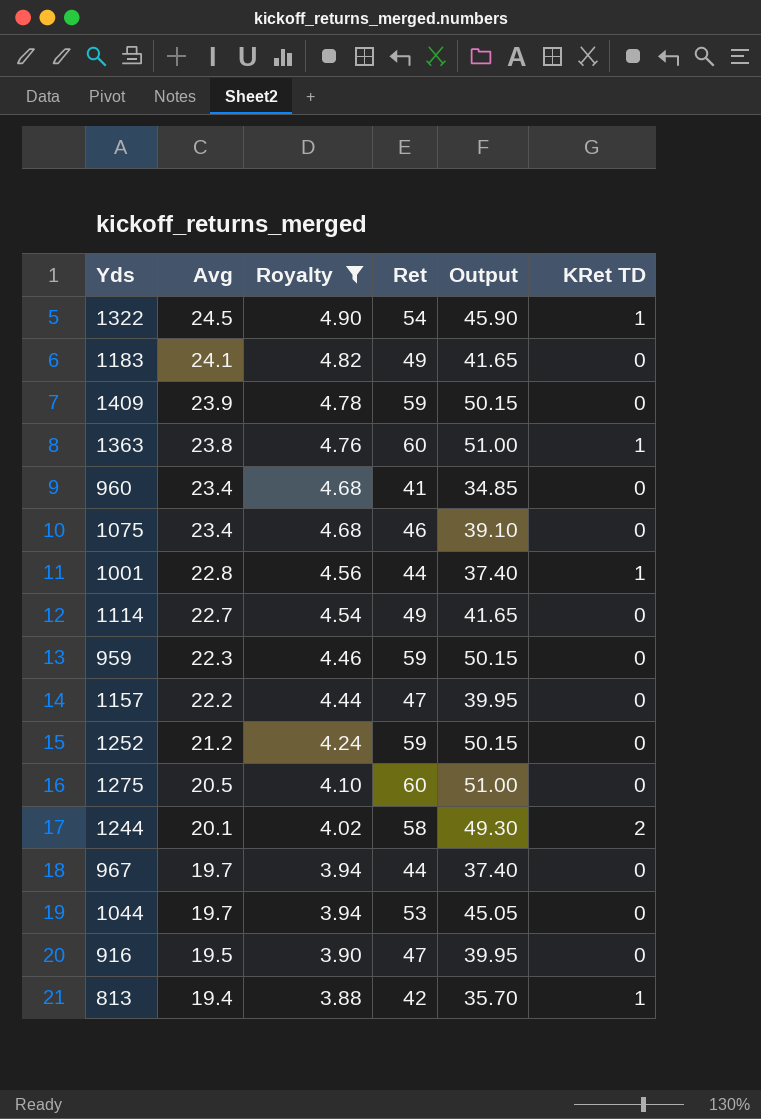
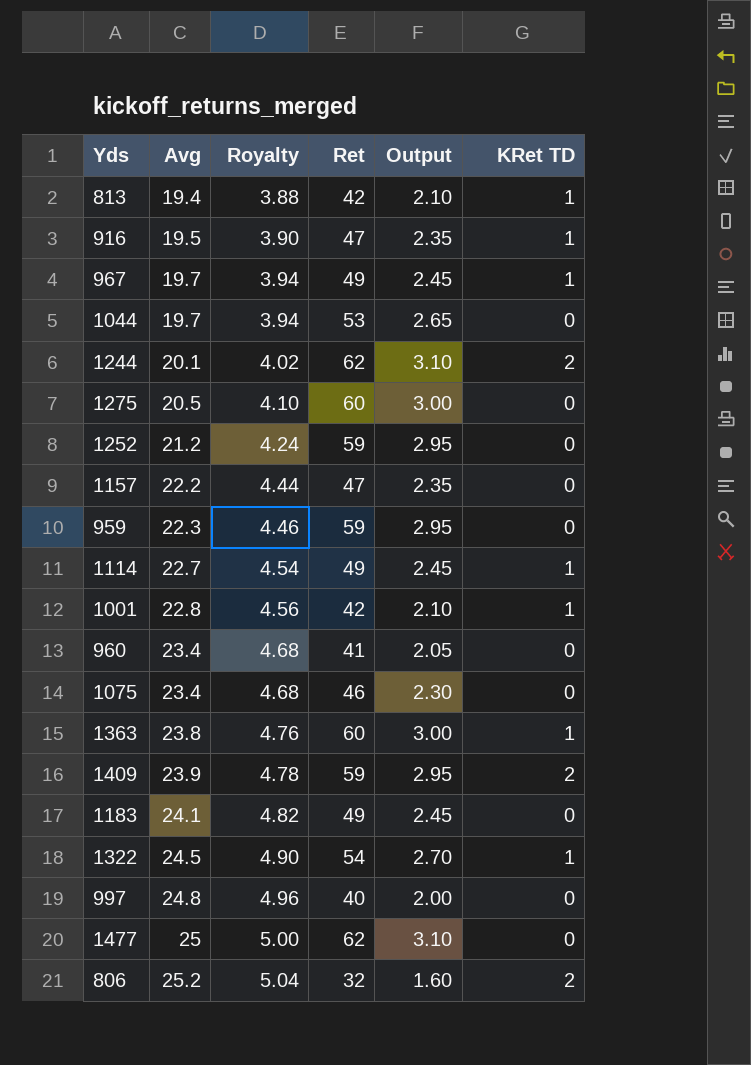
filter: Royalty <= 4.90 -> none
row order: Avg descending -> Avg ascending
column Output | formula: [Ret] * 0.85 -> [Ret] * 0.05
916 | KRet TD: 0 -> 1
967 | Ret: 44 -> 49
967 | KRet TD: 0 -> 1
1244 | Ret: 58 -> 62
1114 | KRet TD: 0 -> 1
1001 | Ret: 44 -> 42
1409 | KRet TD: 0 -> 2

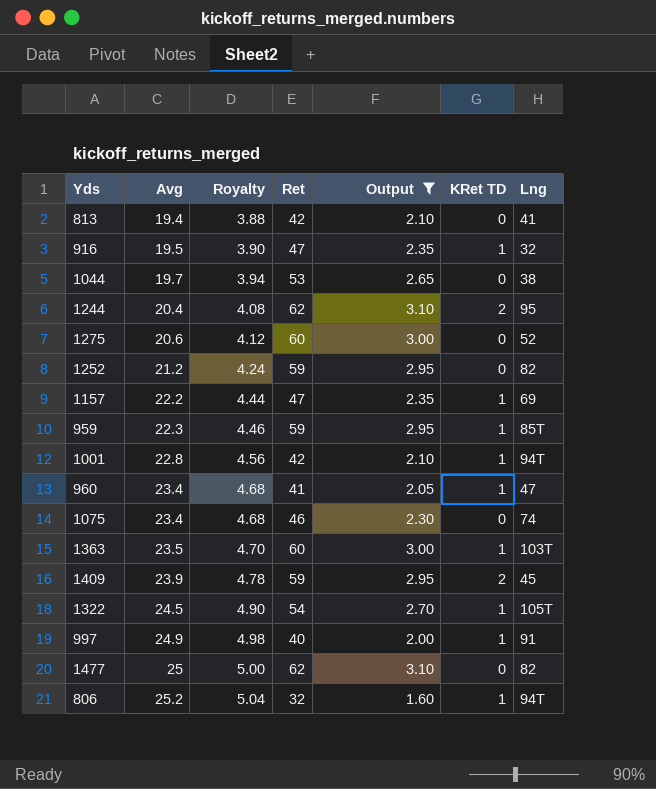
filter: none -> Output != 2.45
column Lng | position: none -> 7
813 | KRet TD: 1 -> 0
1244 | Avg: 20.1 -> 20.4
1244 | Royalty: 4.02 -> 4.08
1275 | Avg: 20.5 -> 20.6
1275 | Royalty: 4.10 -> 4.12
1157 | KRet TD: 0 -> 1
959 | KRet TD: 0 -> 1
960 | KRet TD: 0 -> 1
1363 | Avg: 23.8 -> 23.5
1363 | Royalty: 4.76 -> 4.70
997 | Avg: 24.8 -> 24.9
997 | Royalty: 4.96 -> 4.98
997 | KRet TD: 0 -> 1
806 | KRet TD: 2 -> 1

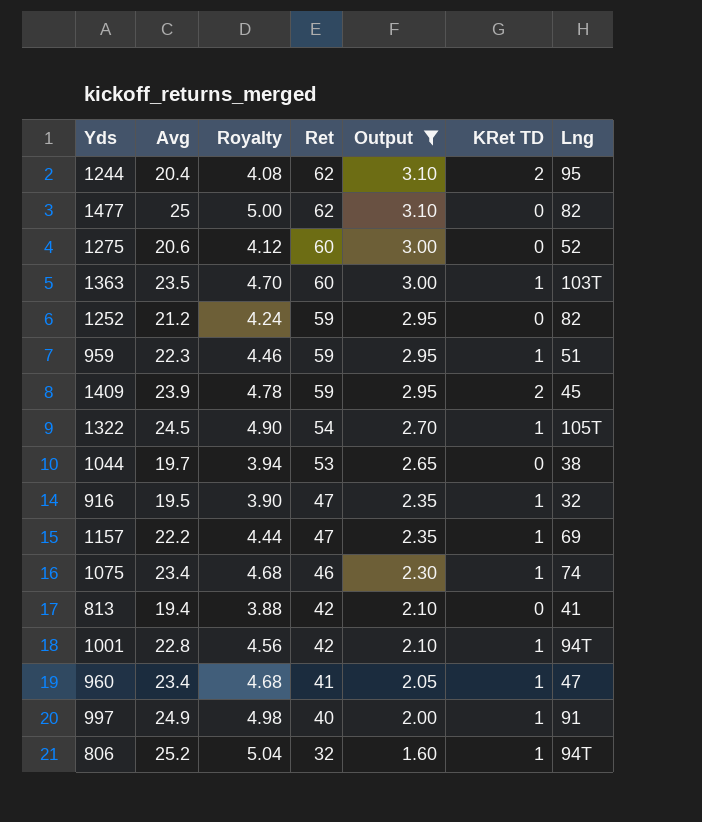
row order: Avg ascending -> Ret descending
959 | Lng: 85T -> 51
1075 | KRet TD: 0 -> 1

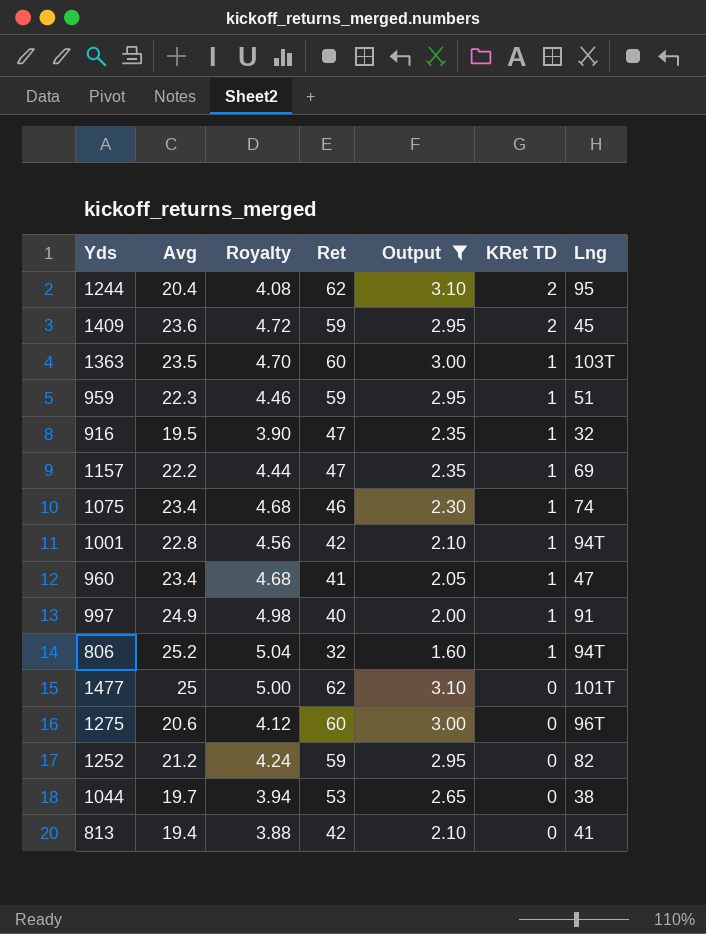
row order: Ret descending -> KRet TD descending
row 1322: 24.5 | 4.90 | 54 | 2.70 | 1 | 105T -> none
1409 | Avg: 23.9 -> 23.6
1409 | Royalty: 4.78 -> 4.72
1477 | Lng: 82 -> 101T
1275 | Lng: 52 -> 96T

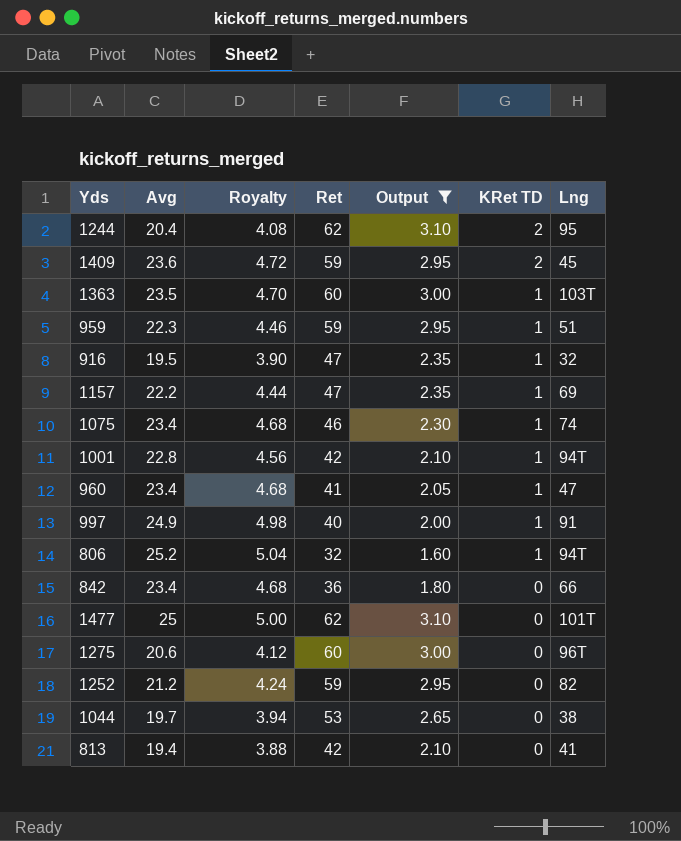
row 842: none -> 23.4 | 4.68 | 36 | 1.80 | 0 | 66

